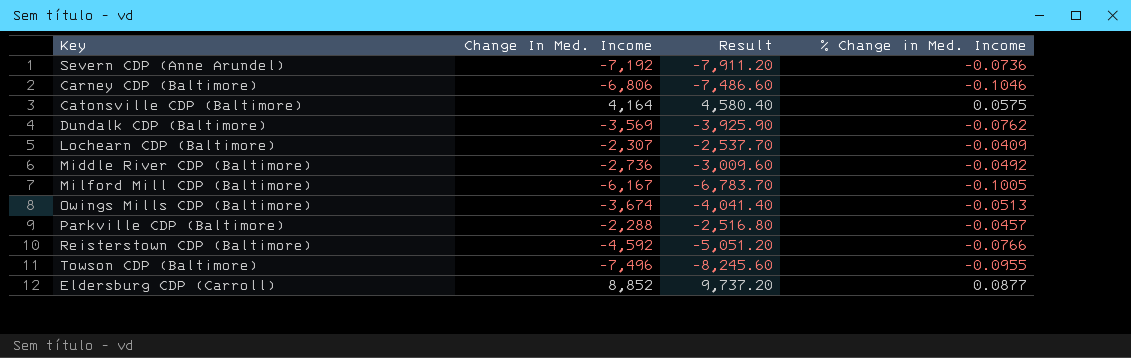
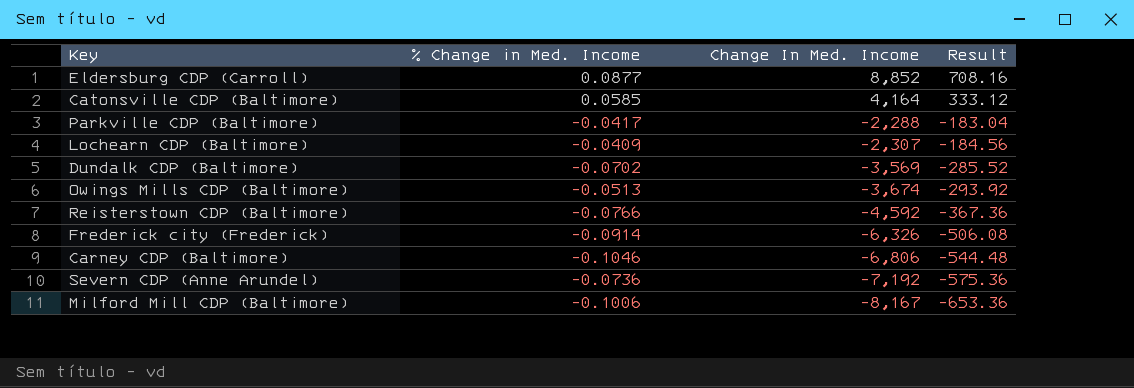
row order: none -> Change In Med. Income descending
column % Change in Med. Income | position: 4 -> 2
column Result | formula: [Change In Med. Income] * 1.1 -> [Change In Med. Income] * 0.08
row Middle River CDP (Baltimore): -2,736 | -3,009.60 | -0.0492 -> none
row Towson CDP (Baltimore): -7,496 | -8,245.60 | -0.0955 -> none
Catonsville CDP (Baltimore) | % Change in Med. Income: 0.0575 -> 0.0585
Parkville CDP (Baltimore) | % Change in Med. Income: -0.0457 -> -0.0417
Dundalk CDP (Baltimore) | % Change in Med. Income: -0.0762 -> -0.0702
row Frederick city (Frederick): none -> -0.0914 | -6,326 | -506.08
Milford Mill CDP (Baltimore) | % Change in Med. Income: -0.1005 -> -0.1006
Milford Mill CDP (Baltimore) | Change In Med. Income: -6,167 -> -8,167

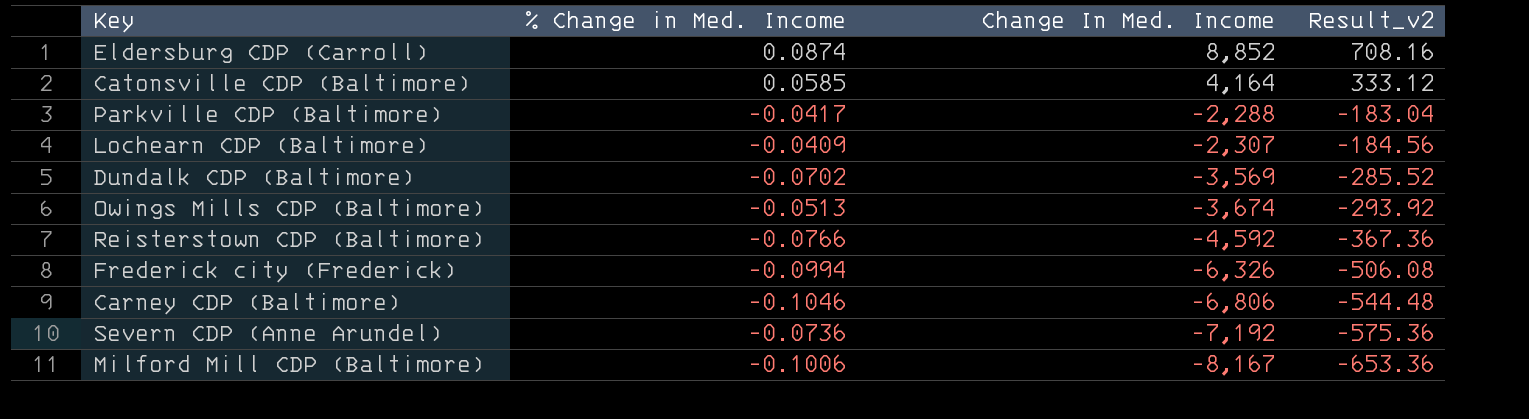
column name: Result -> Result_v2
Eldersburg CDP (Carroll) | % Change in Med. Income: 0.0877 -> 0.0874
Frederick city (Frederick) | % Change in Med. Income: -0.0914 -> -0.0994

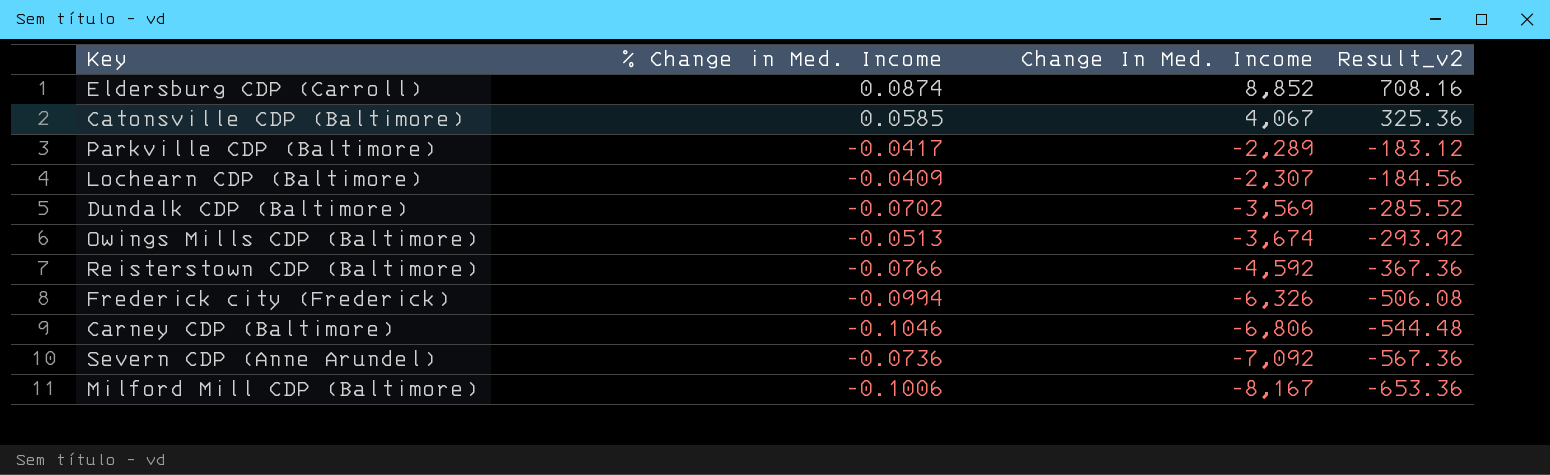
Catonsville CDP (Baltimore) | Change In Med. Income: 4,164 -> 4,067
Catonsville CDP (Baltimore) | Result_v2: 333.12 -> 325.36
Parkville CDP (Baltimore) | Change In Med. Income: -2,288 -> -2,289
Parkville CDP (Baltimore) | Result_v2: -183.04 -> -183.12
Severn CDP (Anne Arundel) | Change In Med. Income: -7,192 -> -7,092
Severn CDP (Anne Arundel) | Result_v2: -575.36 -> -567.36

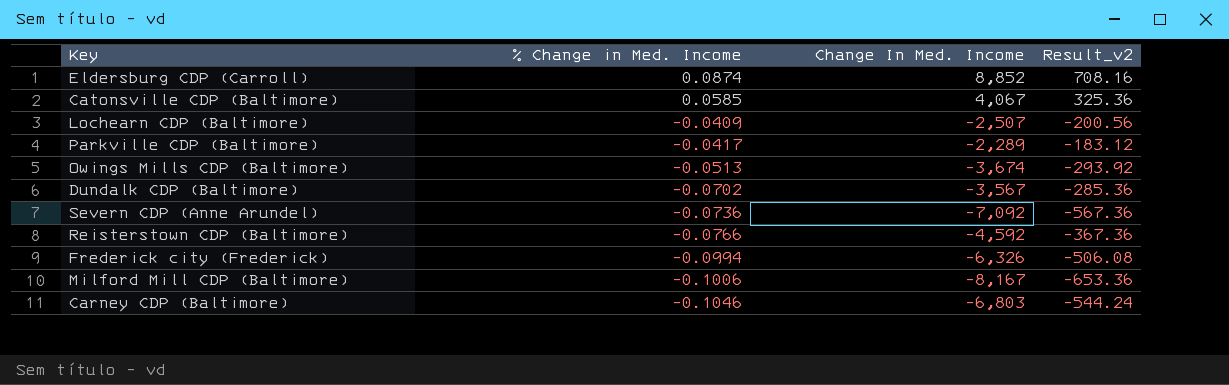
row order: Change In Med. Income descending -> % Change in Med. Income descending
Lochearn CDP (Baltimore) | Change In Med. Income: -2,307 -> -2,507
Lochearn CDP (Baltimore) | Result_v2: -184.56 -> -200.56
Dundalk CDP (Baltimore) | Change In Med. Income: -3,569 -> -3,567
Dundalk CDP (Baltimore) | Result_v2: -285.52 -> -285.36
Carney CDP (Baltimore) | Change In Med. Income: -6,806 -> -6,803
Carney CDP (Baltimore) | Result_v2: -544.48 -> -544.24

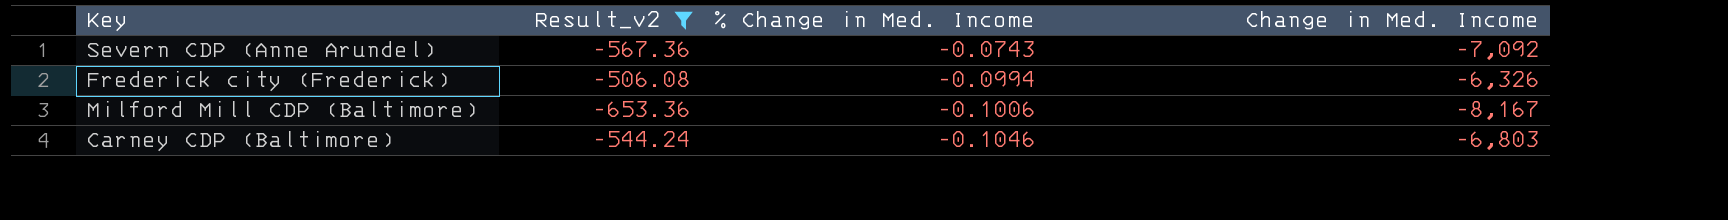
filter: none -> Result_v2 <= -506.08
column Result_v2 | position: 4 -> 2
column name: Change In Med. Income -> Change in Med. Income
Severn CDP (Anne Arundel) | % Change in Med. Income: -0.0736 -> -0.0743

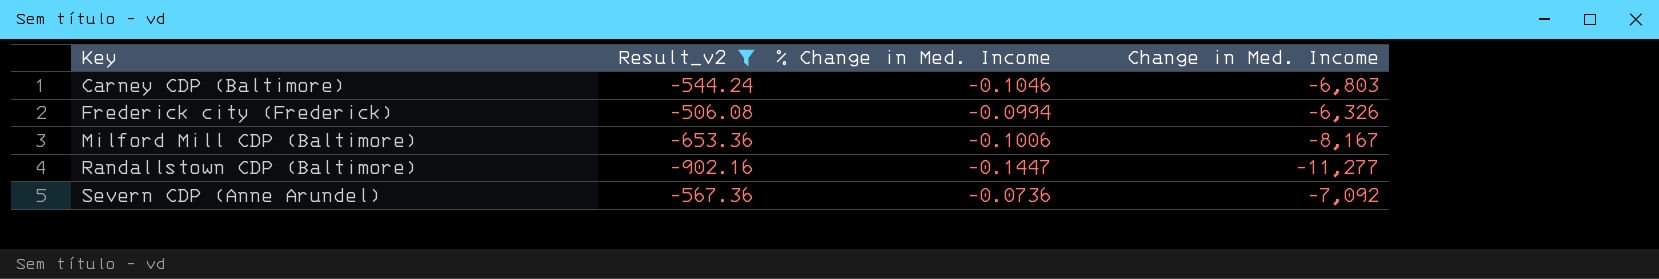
row order: % Change in Med. Income descending -> Key ascending
row Randallstown CDP (Baltimore): none -> -902.16 | -0.1447 | -11,277
Severn CDP (Anne Arundel) | % Change in Med. Income: -0.0743 -> -0.0736

